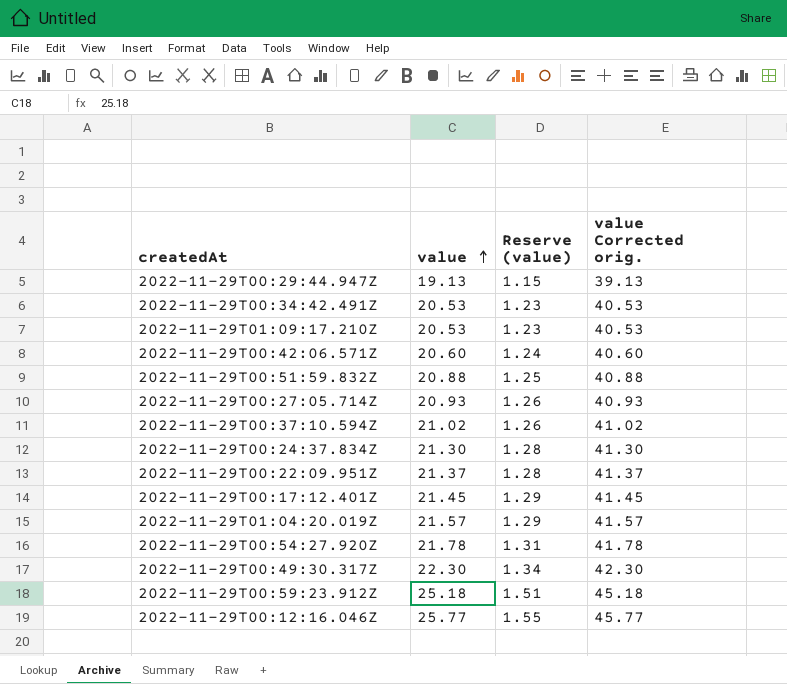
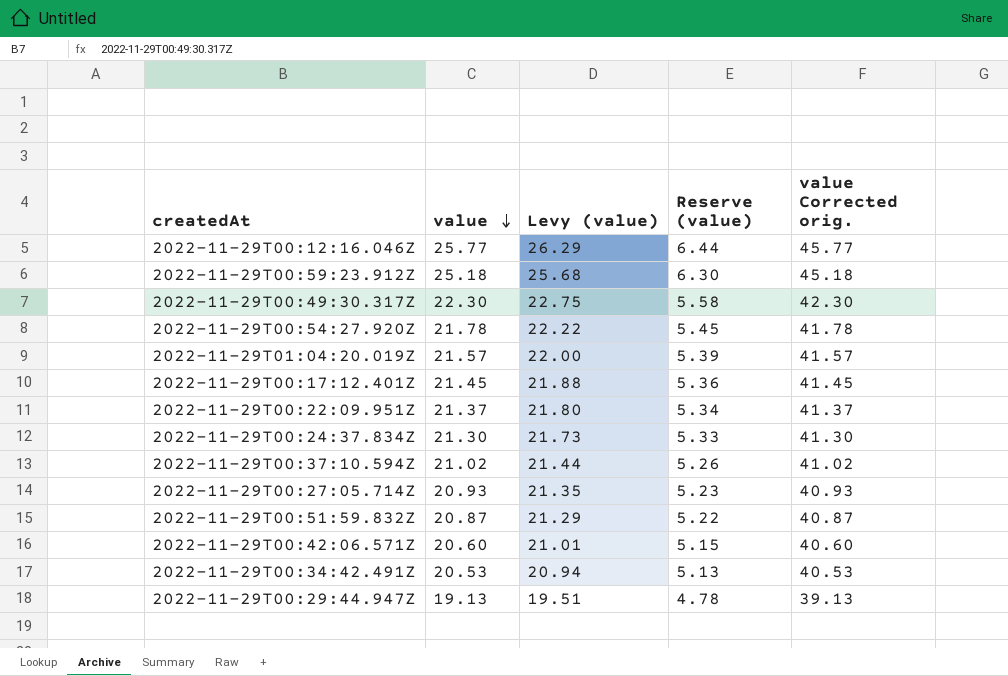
row order: value ascending -> value descending
column Levy (value) | formula: none -> [value] * 1.02
column Reserve (value) | formula: [value] * 0.06 -> [value] * 0.25
row 2022-11-29T01:09:17.210Z: 20.53 | 1.23 | 40.53 -> none
2022-11-29T00:51:59.832Z | value: 20.88 -> 20.87
2022-11-29T00:51:59.832Z | value Corrected orig.: 40.88 -> 40.87

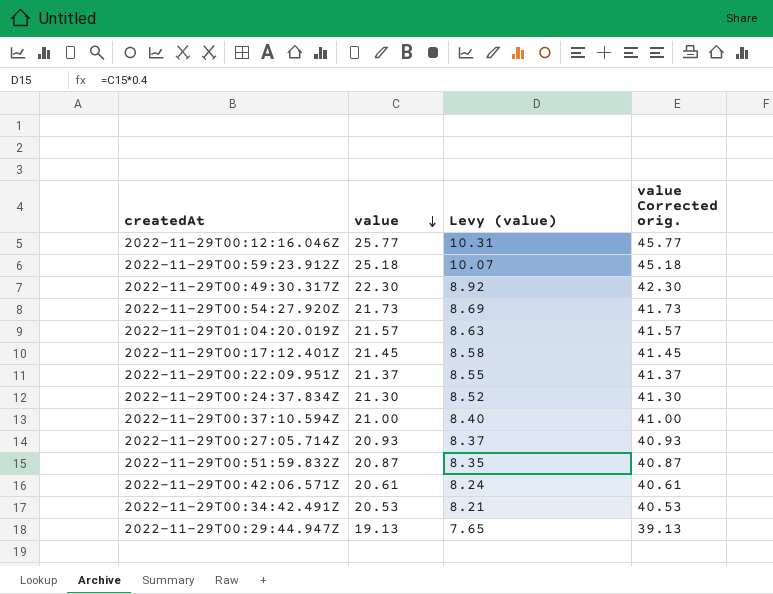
column Reserve (value) | formula: [value] * 0.25 -> none
column Levy (value) | formula: [value] * 1.02 -> [value] * 0.4
2022-11-29T00:54:27.920Z | value: 21.78 -> 21.73
2022-11-29T00:54:27.920Z | value Corrected orig.: 41.78 -> 41.73
2022-11-29T00:37:10.594Z | value: 21.02 -> 21.00
2022-11-29T00:37:10.594Z | value Corrected orig.: 41.02 -> 41.00
2022-11-29T00:42:06.571Z | value: 20.60 -> 20.61
2022-11-29T00:42:06.571Z | value Corrected orig.: 40.60 -> 40.61

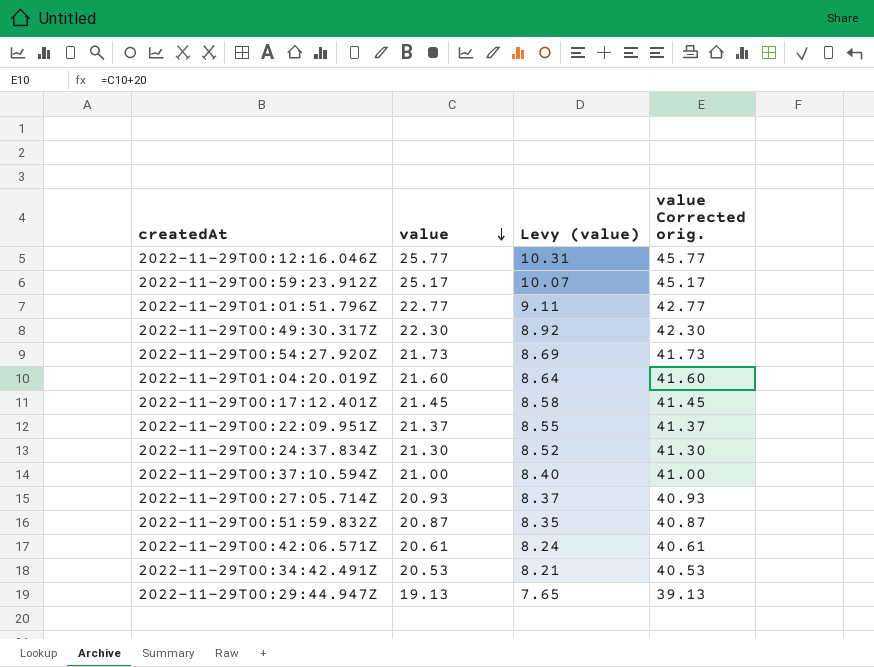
2022-11-29T00:59:23.912Z | value: 25.18 -> 25.17
2022-11-29T00:59:23.912Z | value Corrected orig.: 45.18 -> 45.17
row 2022-11-29T01:01:51.796Z: none -> 22.77 | 9.11 | 42.77
2022-11-29T01:04:20.019Z | value: 21.57 -> 21.60
2022-11-29T01:04:20.019Z | Levy (value): 8.63 -> 8.64
2022-11-29T01:04:20.019Z | value Corrected orig.: 41.57 -> 41.60

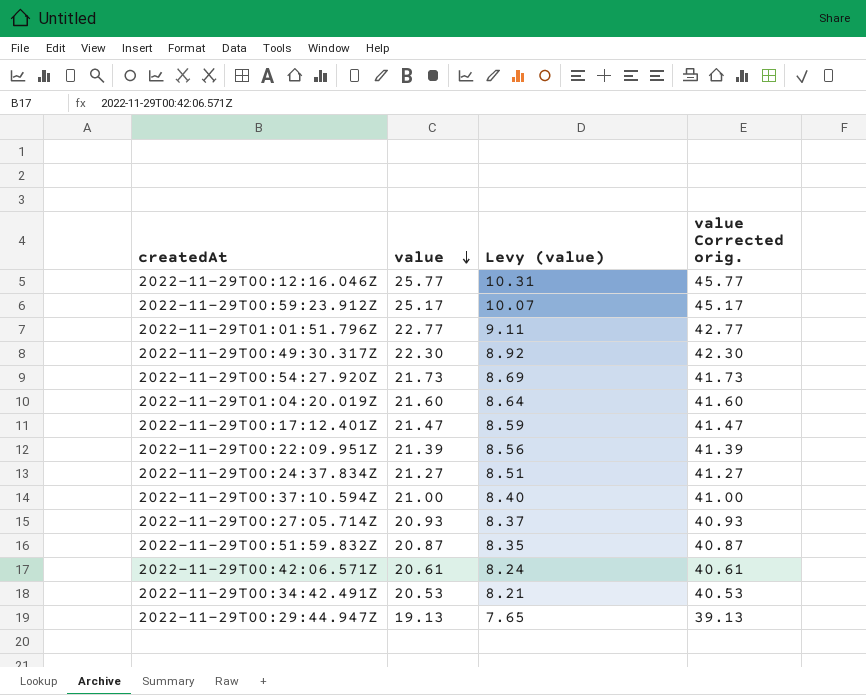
2022-11-29T00:17:12.401Z | value: 21.45 -> 21.47
2022-11-29T00:17:12.401Z | Levy (value): 8.58 -> 8.59
2022-11-29T00:17:12.401Z | value Corrected orig.: 41.45 -> 41.47
2022-11-29T00:22:09.951Z | value: 21.37 -> 21.39
2022-11-29T00:22:09.951Z | Levy (value): 8.55 -> 8.56
2022-11-29T00:22:09.951Z | value Corrected orig.: 41.37 -> 41.39
2022-11-29T00:24:37.834Z | value: 21.30 -> 21.27
2022-11-29T00:24:37.834Z | Levy (value): 8.52 -> 8.51
2022-11-29T00:24:37.834Z | value Corrected orig.: 41.30 -> 41.27

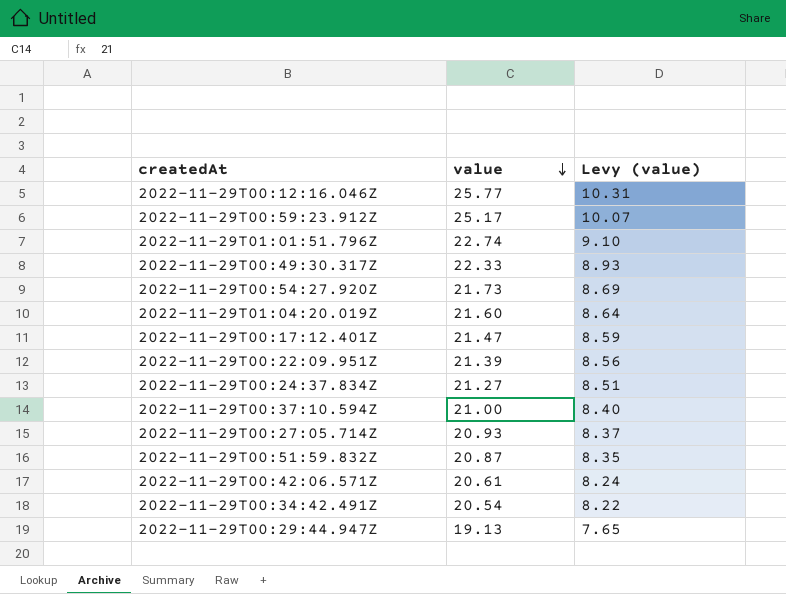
column value Corrected orig. | formula: [value] + 20 -> none
2022-11-29T01:01:51.796Z | value: 22.77 -> 22.74
2022-11-29T01:01:51.796Z | Levy (value): 9.11 -> 9.10
2022-11-29T00:49:30.317Z | value: 22.30 -> 22.33
2022-11-29T00:49:30.317Z | Levy (value): 8.92 -> 8.93
2022-11-29T00:34:42.491Z | value: 20.53 -> 20.54
2022-11-29T00:34:42.491Z | Levy (value): 8.21 -> 8.22

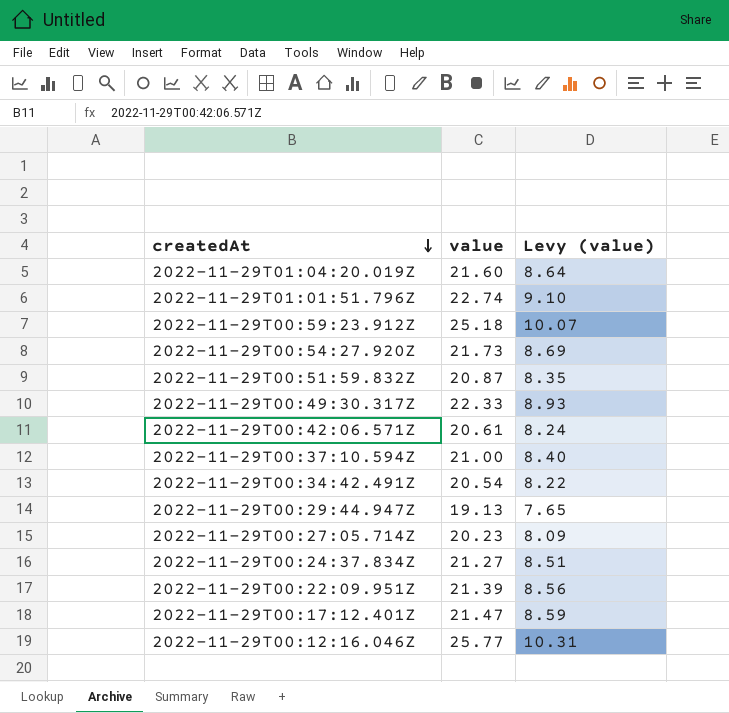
row order: value descending -> createdAt descending
2022-11-29T00:59:23.912Z | value: 25.17 -> 25.18
2022-11-29T00:27:05.714Z | value: 20.93 -> 20.23
2022-11-29T00:27:05.714Z | Levy (value): 8.37 -> 8.09

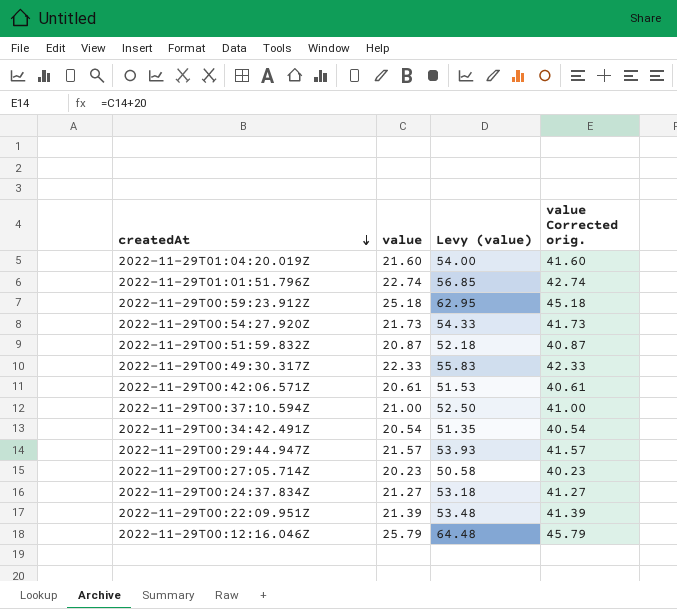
column Levy (value) | formula: [value] * 0.4 -> [value] * 2.5
column value Corrected orig. | formula: none -> [value] + 20
row 2022-11-29T00:17:12.401Z: 21.47 | 8.59 -> none
2022-11-29T00:29:44.947Z | value: 19.13 -> 21.57
2022-11-29T00:12:16.046Z | value: 25.77 -> 25.79

